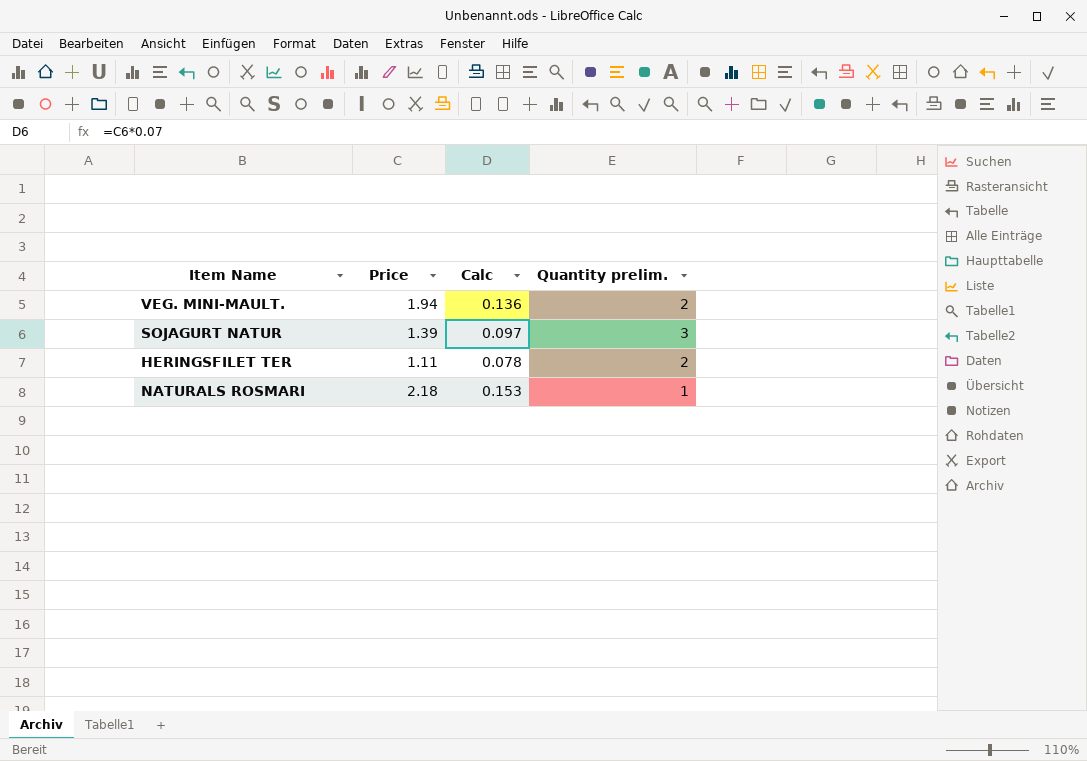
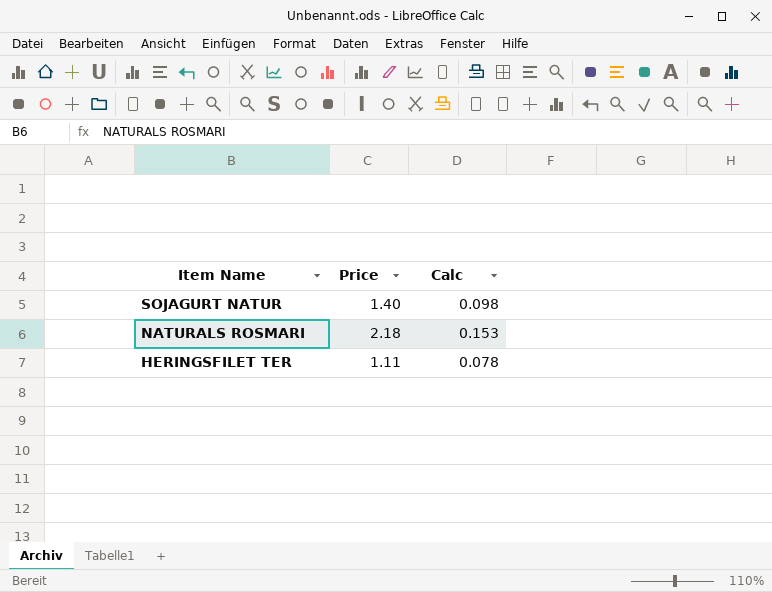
row order: none -> Item Name descending
column Quantity prelim. | position: 4 -> none
row VEG. MINI-MAULT.: 1.94 | 0.136 | 2 -> none
SOJAGURT NATUR | Price: 1.39 -> 1.40
SOJAGURT NATUR | Calc: 0.097 -> 0.098

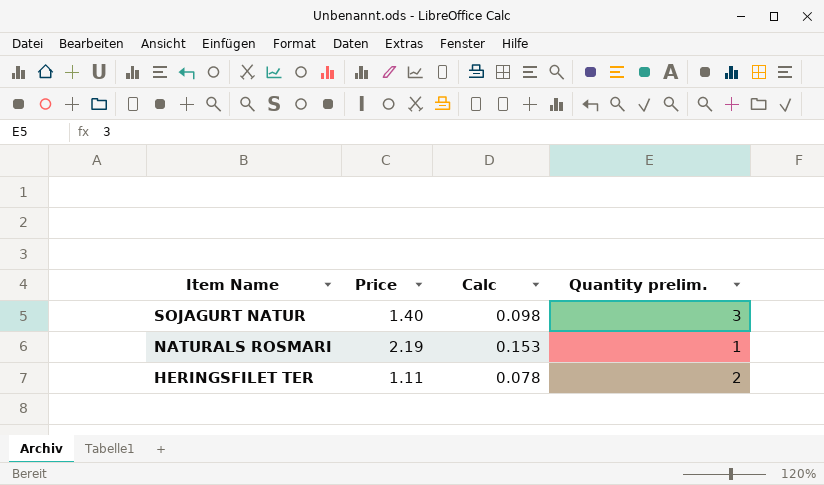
column Quantity prelim. | position: none -> 4
NATURALS ROSMARI | Price: 2.18 -> 2.19

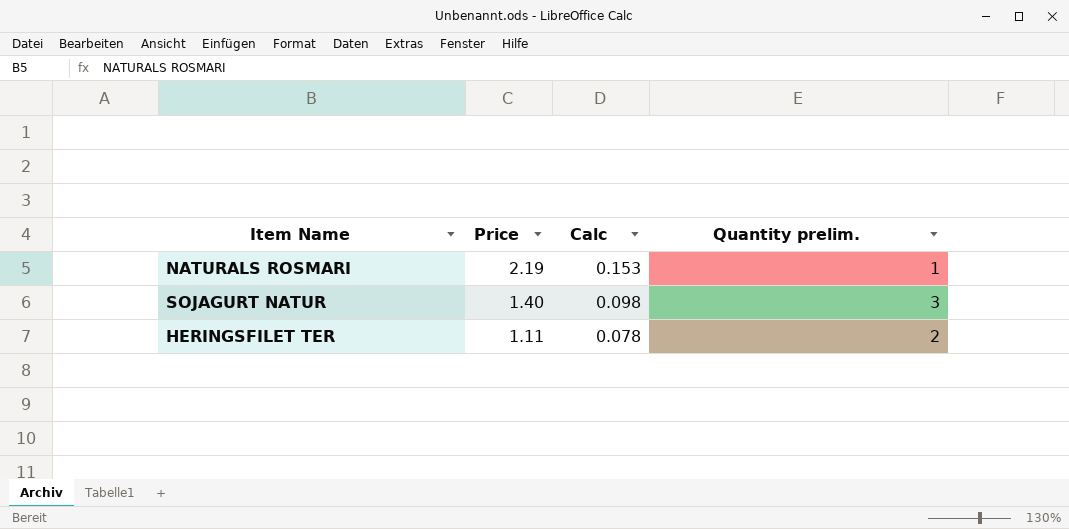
row order: Item Name descending -> Price descending

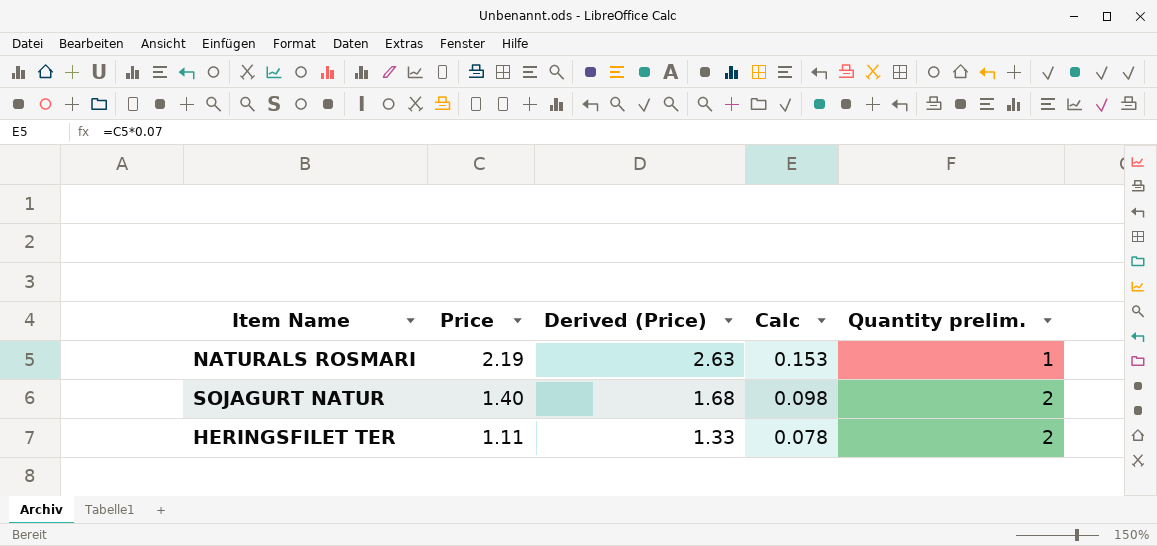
column Derived (Price) | formula: none -> [Price] * 1.2
SOJAGURT NATUR | Quantity prelim.: 3 -> 2

